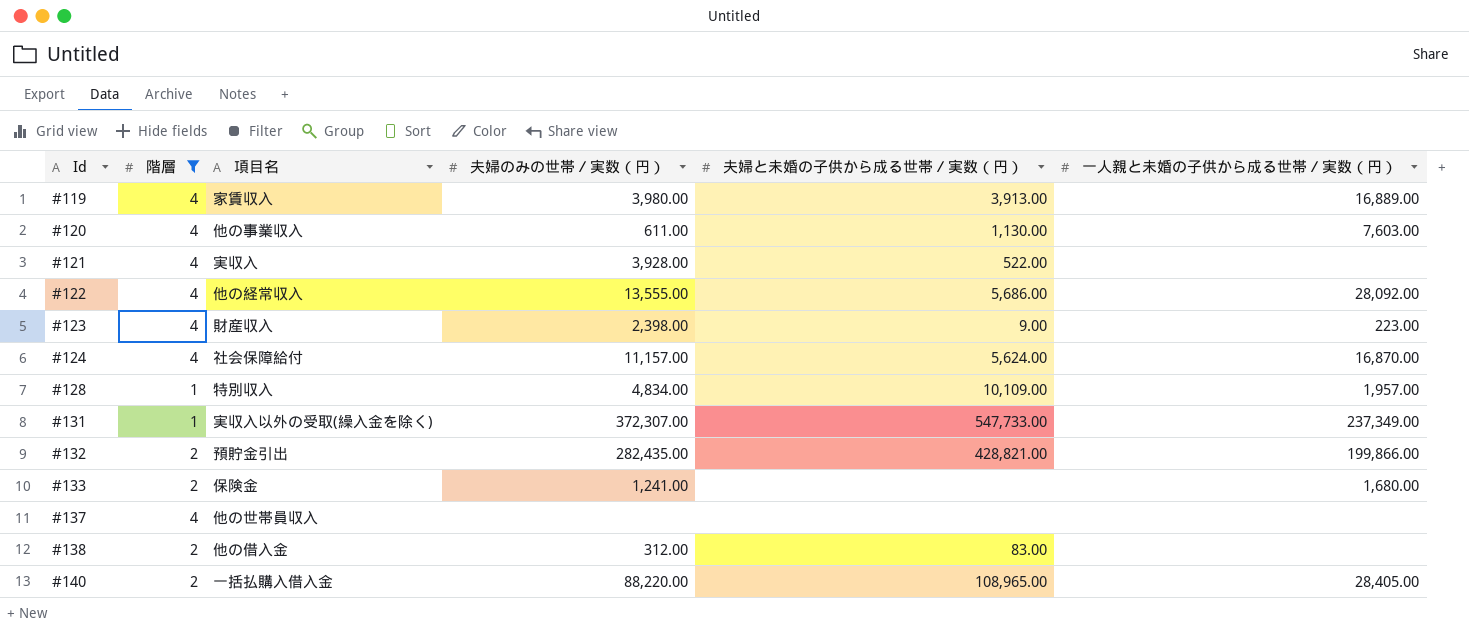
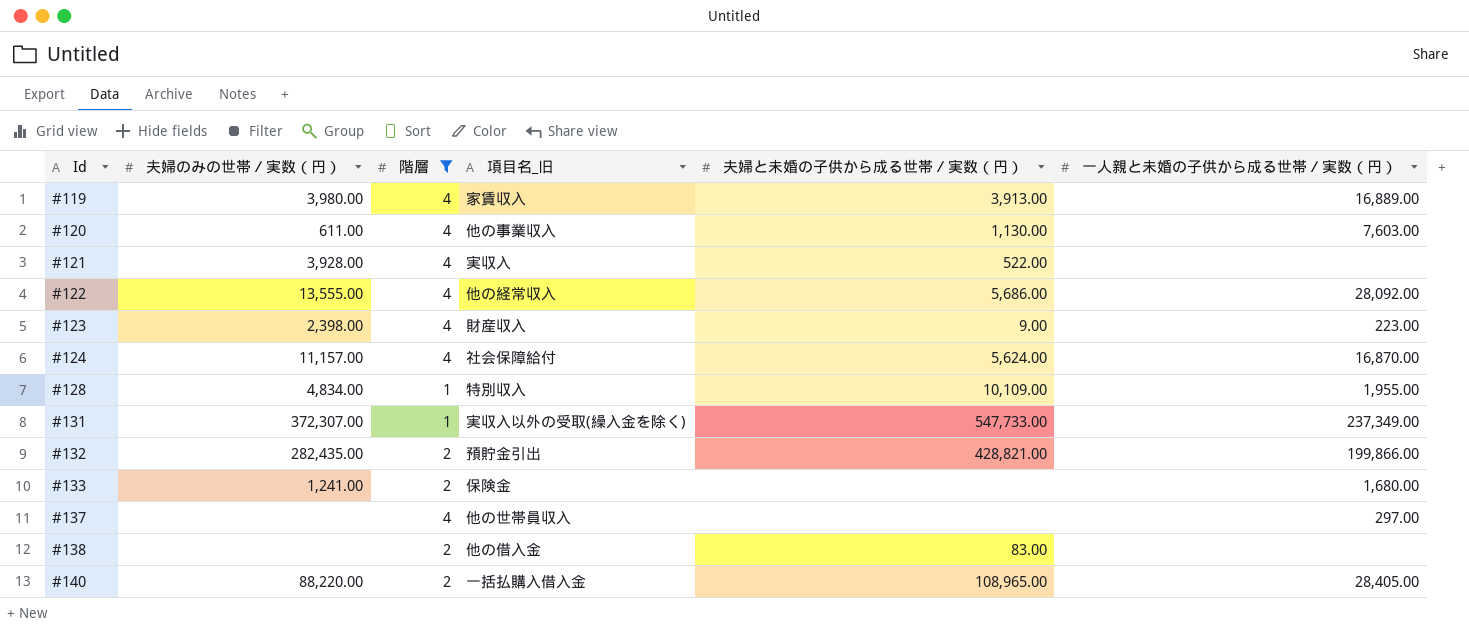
column 夫婦のみの世帯／実数（円） | position: 4 -> 2
column name: 項目名 -> 項目名_旧
#128 | 一人親と未婚の子供から成る世帯／実数（円）: 1,957.00 -> 1,955.00
#137 | 一人親と未婚の子供から成る世帯／実数（円）: none -> 297.00
#138 | 夫婦のみの世帯／実数（円）: 312.00 -> none

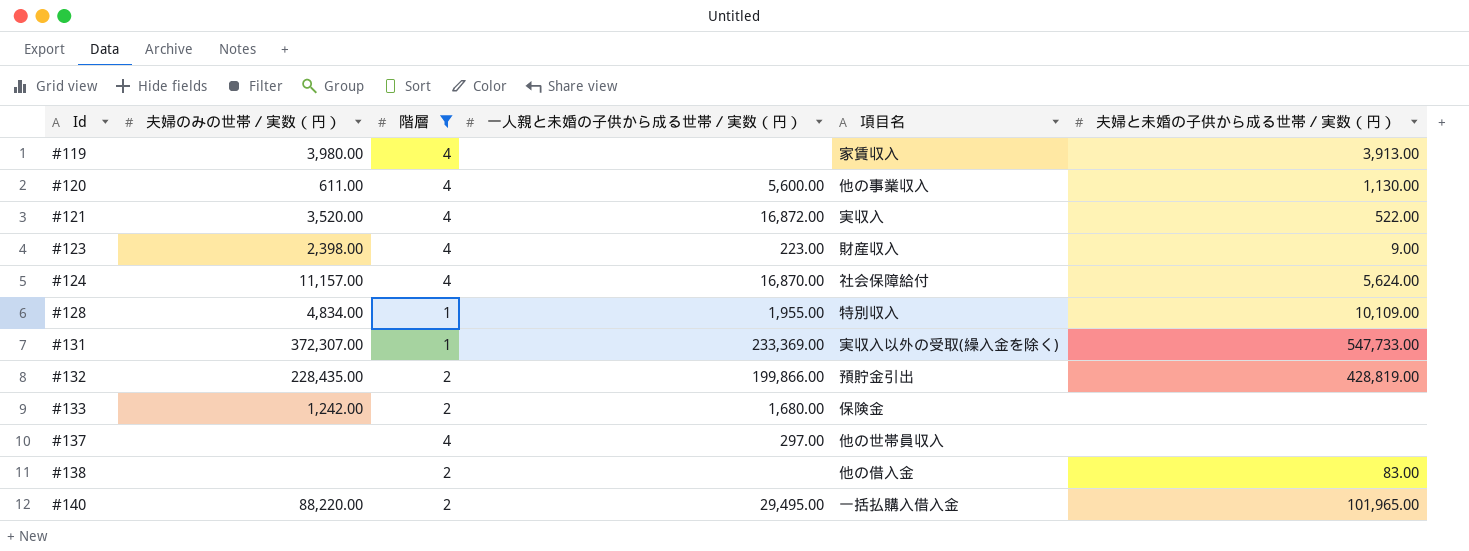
column 一人親と未婚の子供から成る世帯／実数（円） | position: 6 -> 4
column name: 項目名_旧 -> 項目名
row #122: 13,555.00 | 4 | 他の経常収入 | 5,686.00 | 28,092.00 -> none
#119 | 一人親と未婚の子供から成る世帯／実数（円）: 16,889.00 -> none
#120 | 一人親と未婚の子供から成る世帯／実数（円）: 7,603.00 -> 5,600.00
#121 | 夫婦のみの世帯／実数（円）: 3,928.00 -> 3,520.00
#121 | 一人親と未婚の子供から成る世帯／実数（円）: none -> 16,872.00
#131 | 一人親と未婚の子供から成る世帯／実数（円）: 237,349.00 -> 233,369.00
#132 | 夫婦のみの世帯／実数（円）: 282,435.00 -> 228,435.00
#132 | 夫婦と未婚の子供から成る世帯／実数（円）: 428,821.00 -> 428,819.00
#133 | 夫婦のみの世帯／実数（円）: 1,241.00 -> 1,242.00
#140 | 一人親と未婚の子供から成る世帯／実数（円）: 28,405.00 -> 29,495.00
#140 | 夫婦と未婚の子供から成る世帯／実数（円）: 108,965.00 -> 101,965.00

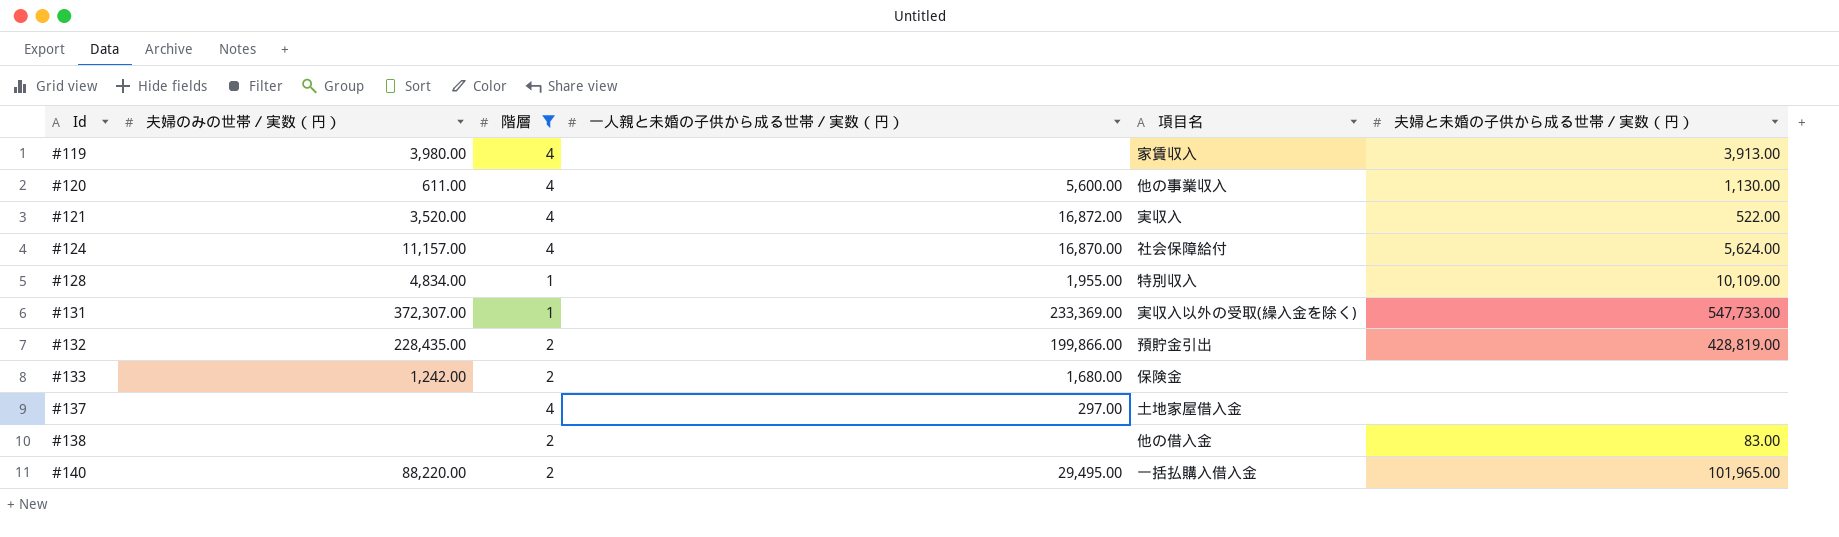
row #123: 2,398.00 | 4 | 223.00 | 財産収入 | 9.00 -> none
#137 | 項目名: 他の世帯員収入 -> 土地家屋借入金

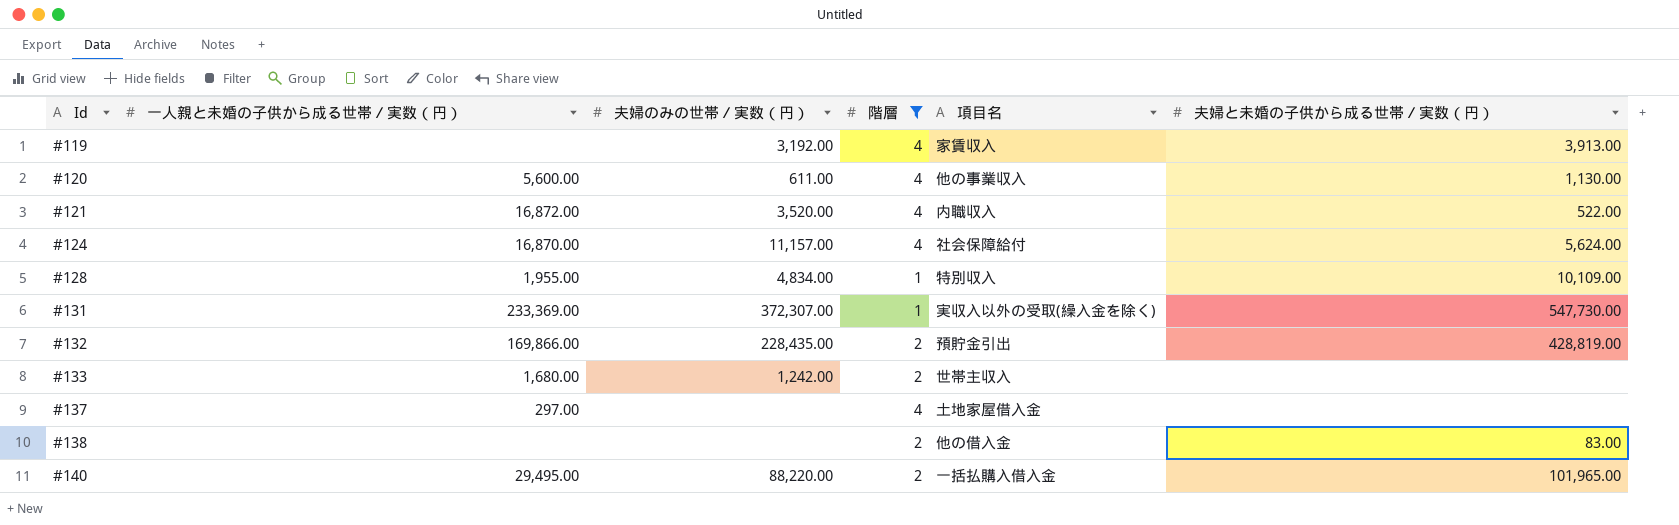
column 一人親と未婚の子供から成る世帯／実数（円） | position: 4 -> 2
#119 | 夫婦のみの世帯／実数（円）: 3,980.00 -> 3,192.00
#121 | 項目名: 実収入 -> 内職収入
#131 | 夫婦と未婚の子供から成る世帯／実数（円）: 547,733.00 -> 547,730.00
#132 | 一人親と未婚の子供から成る世帯／実数（円）: 199,866.00 -> 169,866.00
#133 | 項目名: 保険金 -> 世帯主収入

